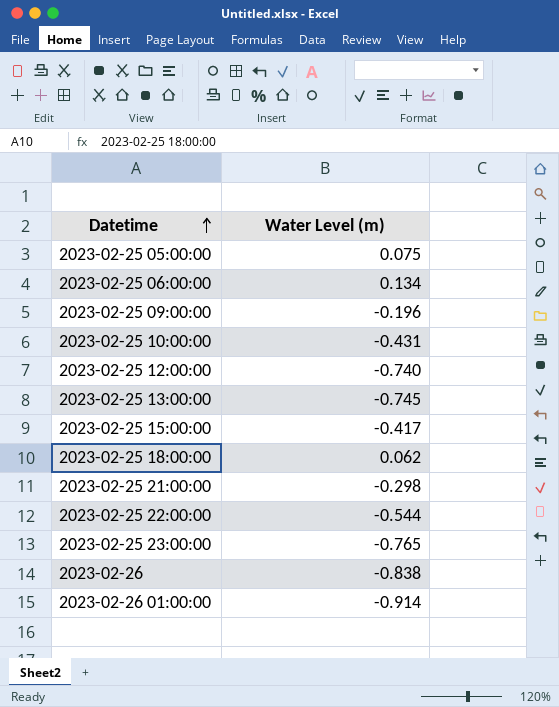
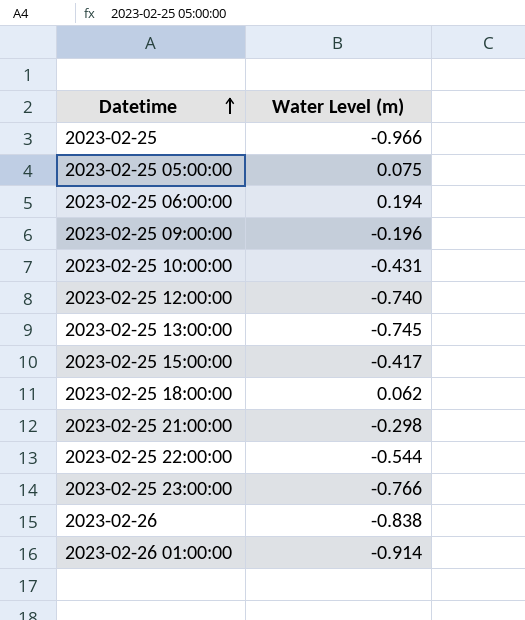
row 2023-02-25: none -> -0.966
2023-02-25 06:00:00 | Water Level (m): 0.134 -> 0.194
2023-02-25 23:00:00 | Water Level (m): -0.765 -> -0.766

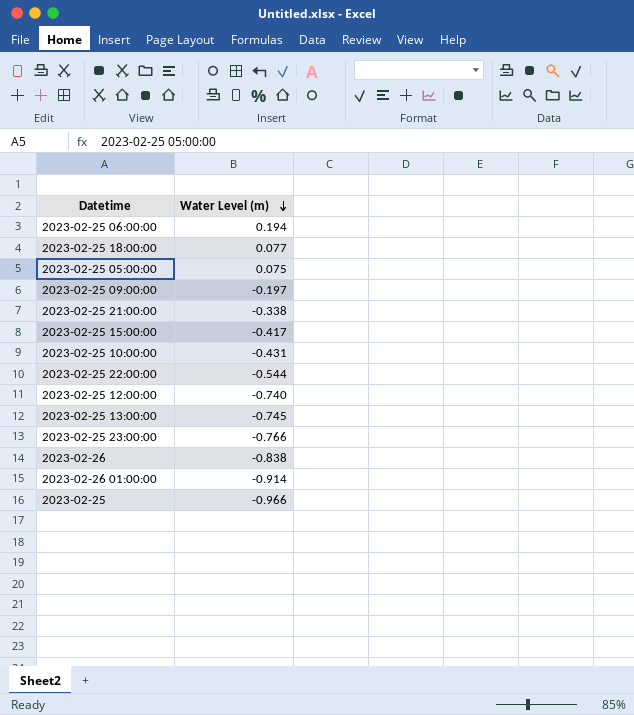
row order: Datetime ascending -> Water Level (m) descending
2023-02-25 18:00:00 | Water Level (m): 0.062 -> 0.077
2023-02-25 09:00:00 | Water Level (m): -0.196 -> -0.197
2023-02-25 21:00:00 | Water Level (m): -0.298 -> -0.338

